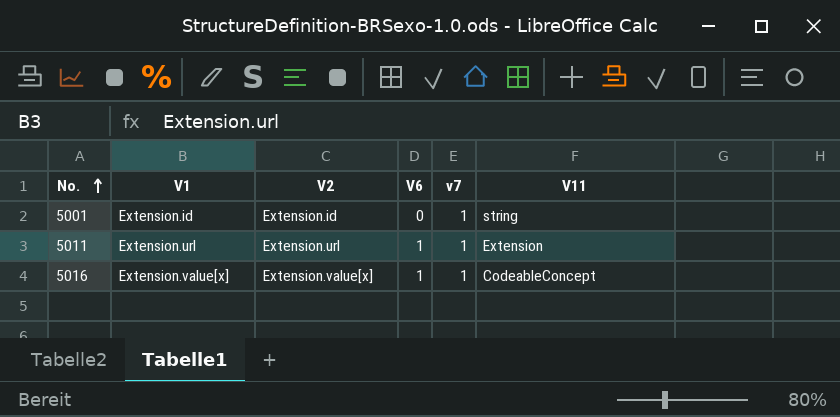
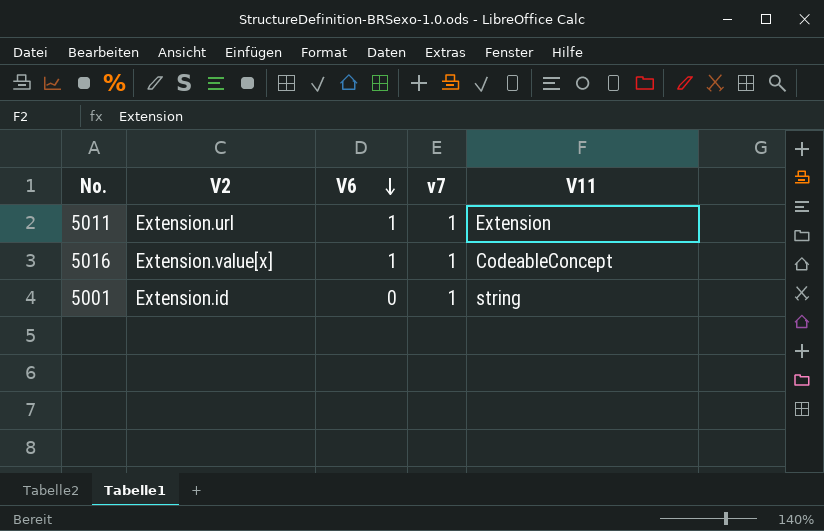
row order: No. ascending -> V6 descending
column V1 | position: 2 -> none

